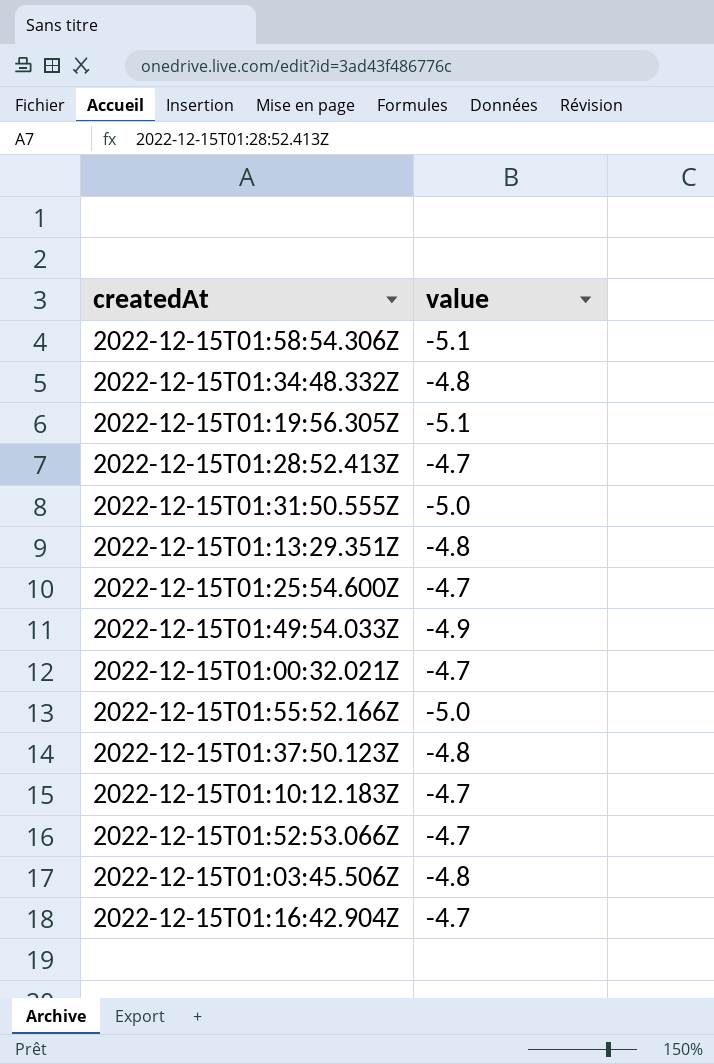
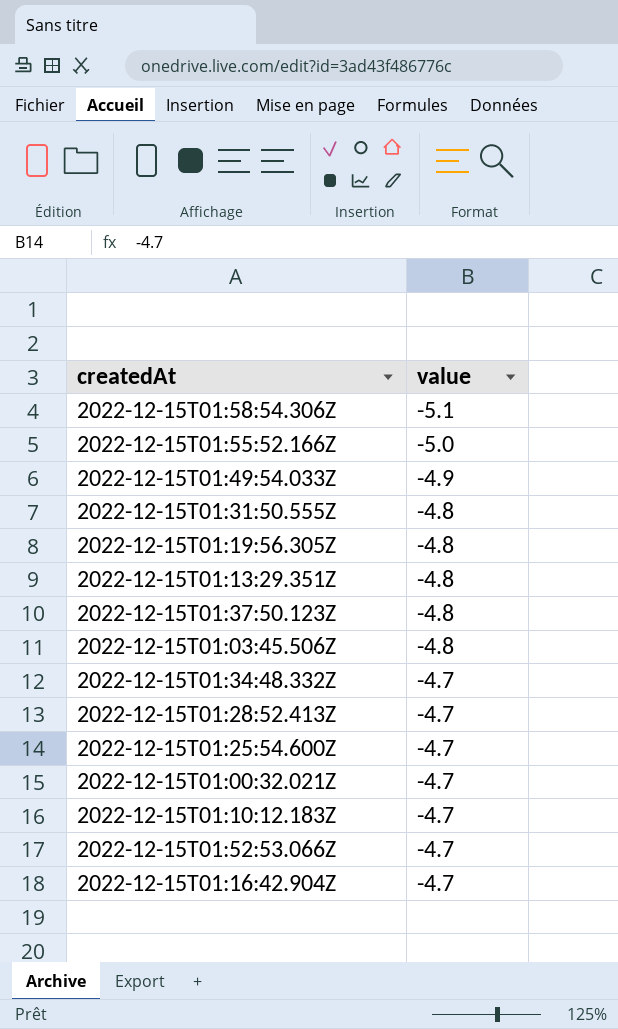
row order: none -> value ascending
2022-12-15T01:31:50.555Z | value: -5.0 -> -4.8
2022-12-15T01:19:56.305Z | value: -5.1 -> -4.8
2022-12-15T01:34:48.332Z | value: -4.8 -> -4.7

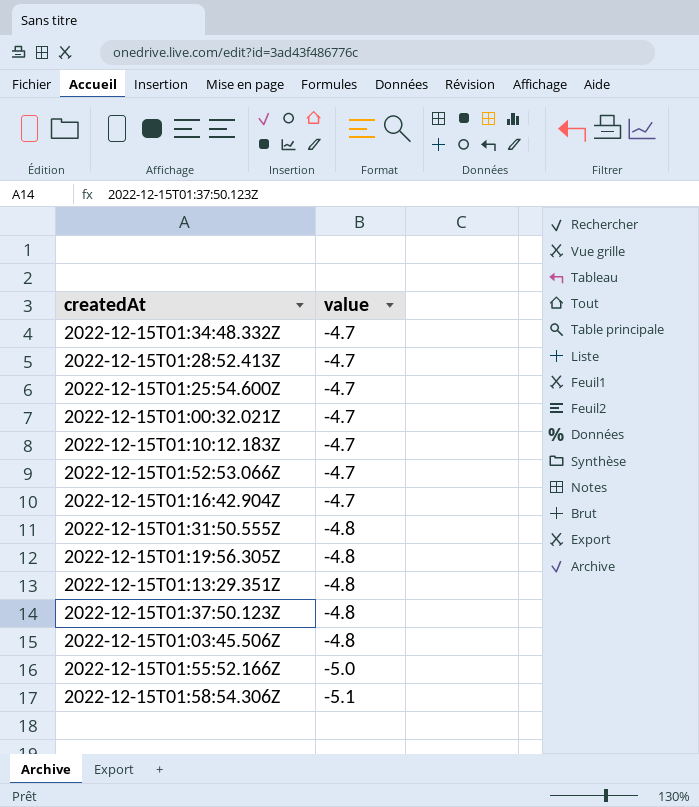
row order: value ascending -> value descending
row 2022-12-15T01:49:54.033Z: -4.9 -> none

